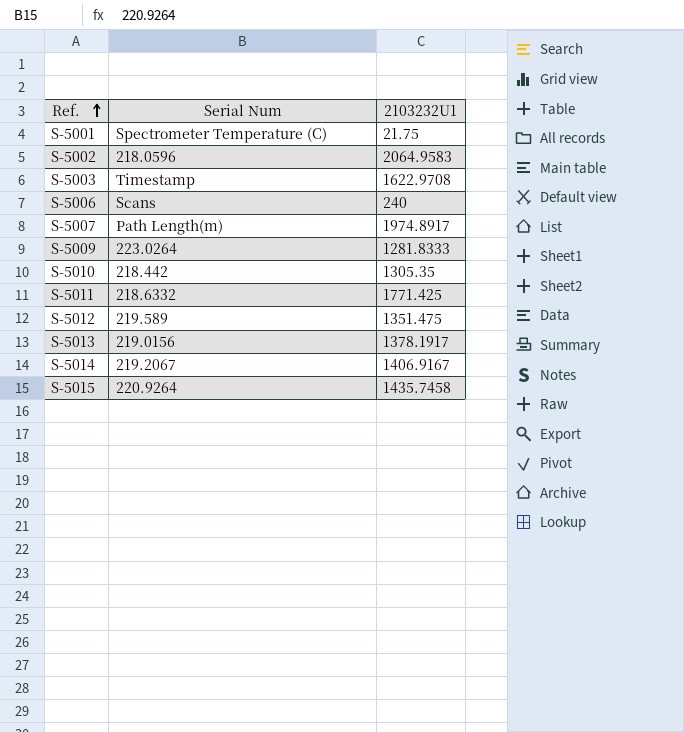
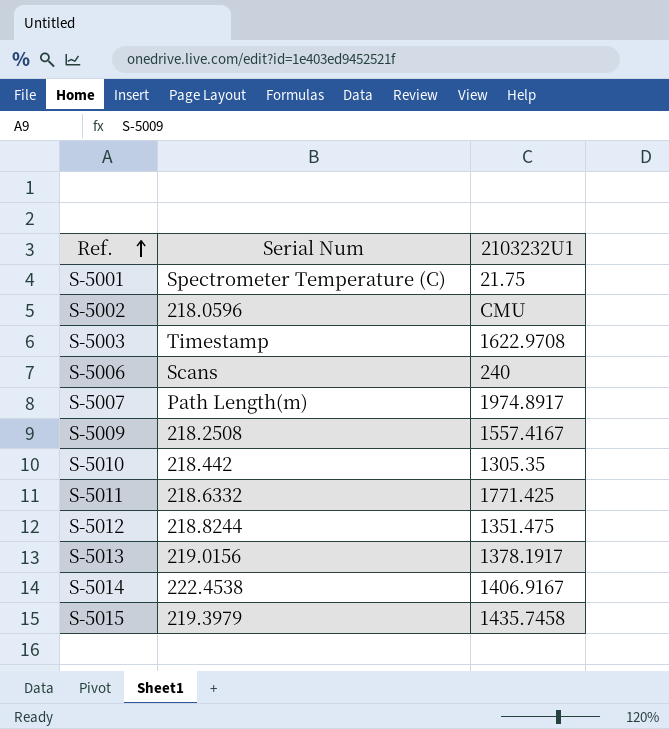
S-5002 | 2103232U1: 2064.9583 -> CMU
S-5009 | Serial Num: 223.0264 -> 218.2508
S-5009 | 2103232U1: 1281.8333 -> 1557.4167
S-5012 | Serial Num: 219.589 -> 218.8244
S-5014 | Serial Num: 219.2067 -> 222.4538
S-5015 | Serial Num: 220.9264 -> 219.3979

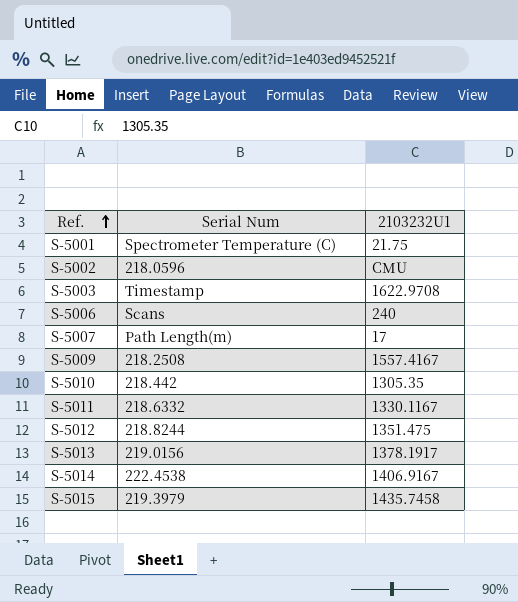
S-5007 | 2103232U1: 1974.8917 -> 17
S-5011 | 2103232U1: 1771.425 -> 1330.1167

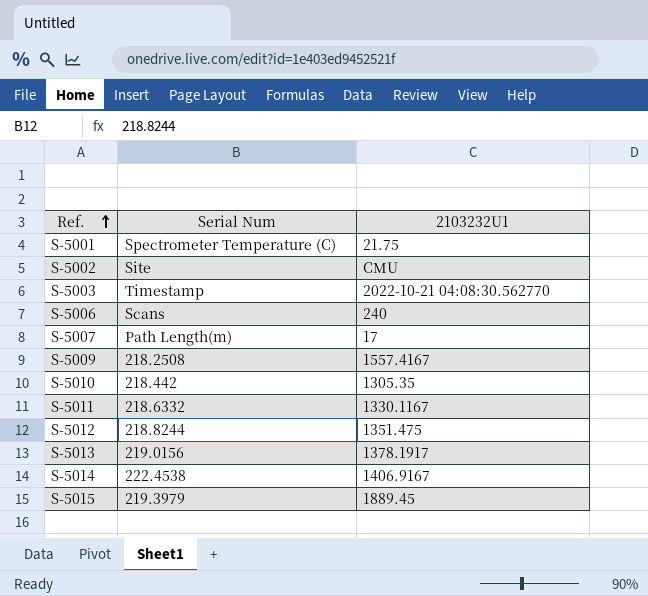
S-5002 | Serial Num: 218.0596 -> Site
S-5003 | 2103232U1: 1622.9708 -> 2022-10-21 04:08:30.562770
S-5015 | 2103232U1: 1435.7458 -> 1889.45

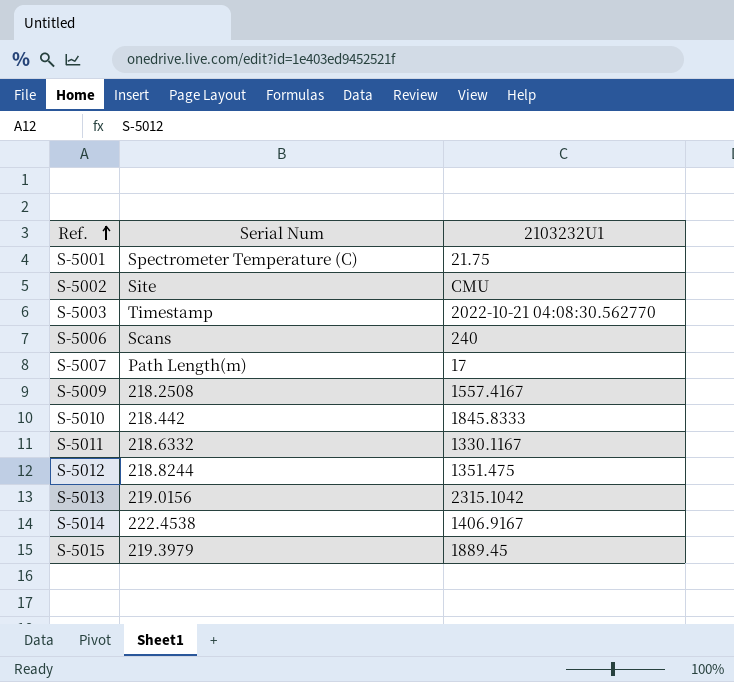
S-5010 | 2103232U1: 1305.35 -> 1845.8333
S-5013 | 2103232U1: 1378.1917 -> 2315.1042

